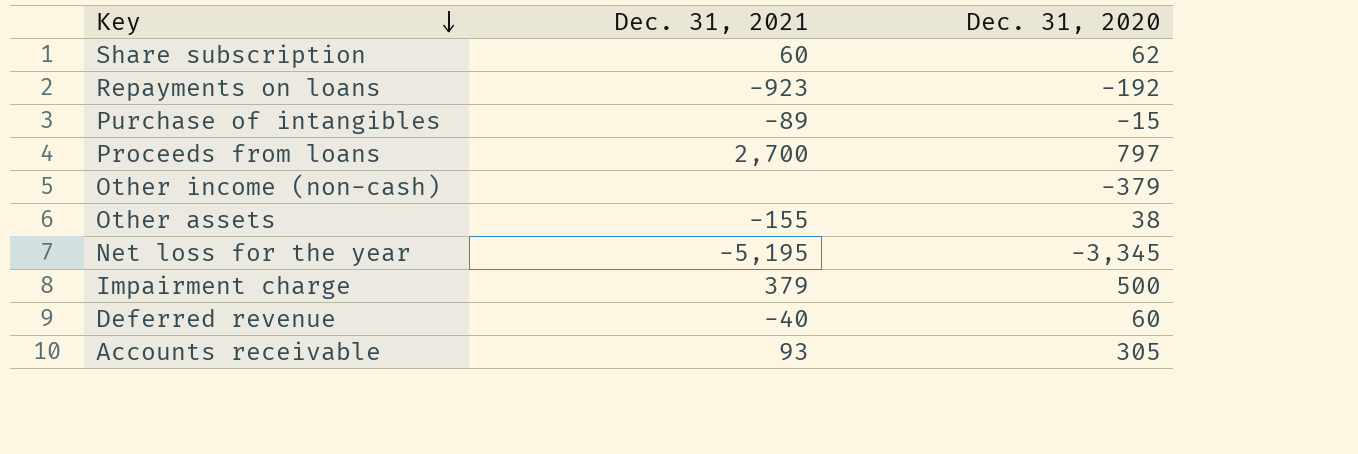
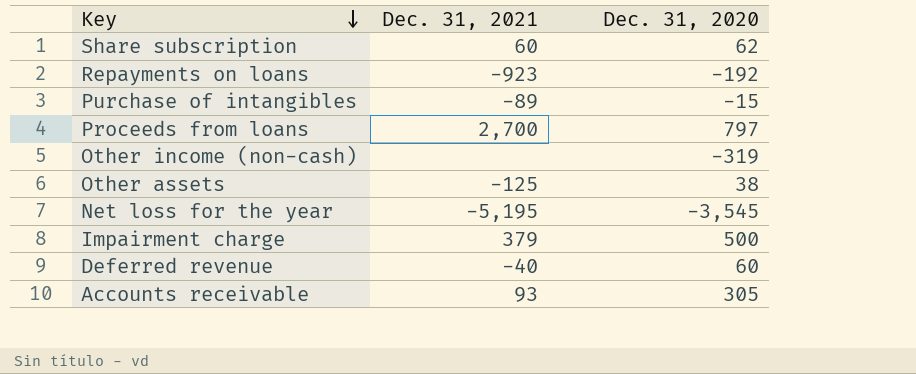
Other income (non-cash) | Dec. 31, 2020: -379 -> -319
Other assets | Dec. 31, 2021: -155 -> -125
Net loss for the year | Dec. 31, 2020: -3,345 -> -3,545

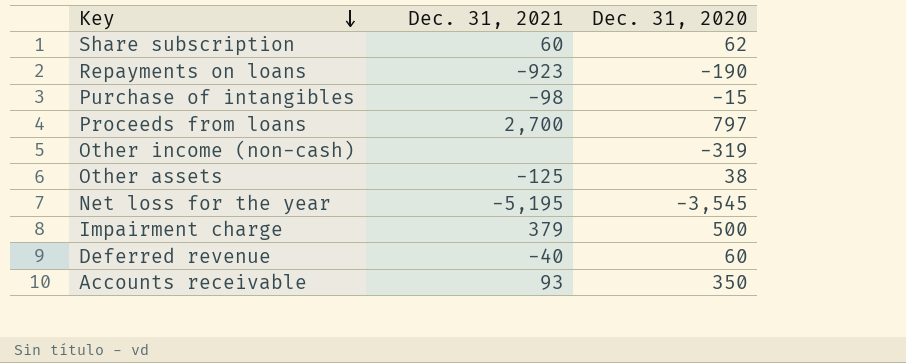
Repayments on loans | Dec. 31, 2020: -192 -> -190
Purchase of intangibles | Dec. 31, 2021: -89 -> -98
Accounts receivable | Dec. 31, 2020: 305 -> 350

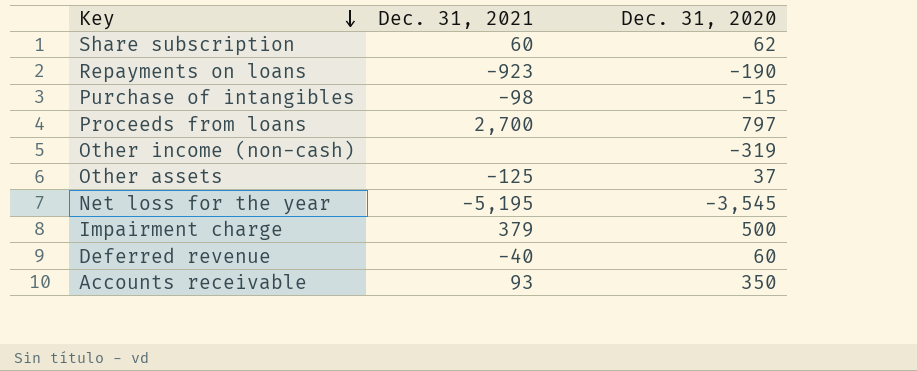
Other assets | Dec. 31, 2020: 38 -> 37

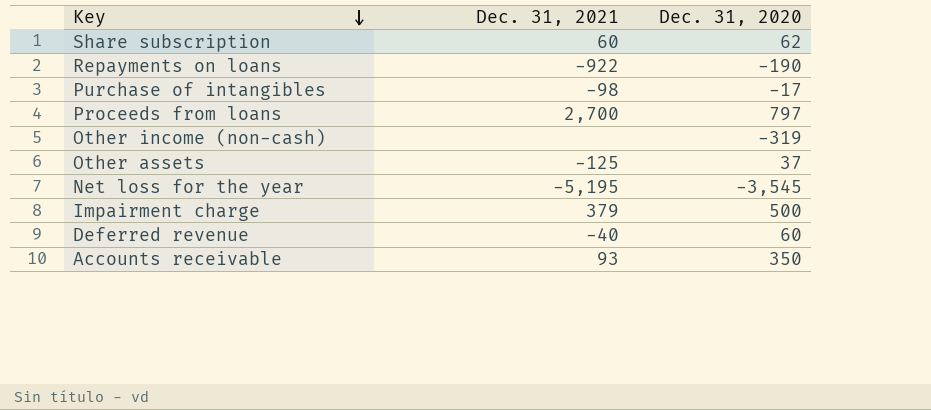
Repayments on loans | Dec. 31, 2021: -923 -> -922
Purchase of intangibles | Dec. 31, 2020: -15 -> -17

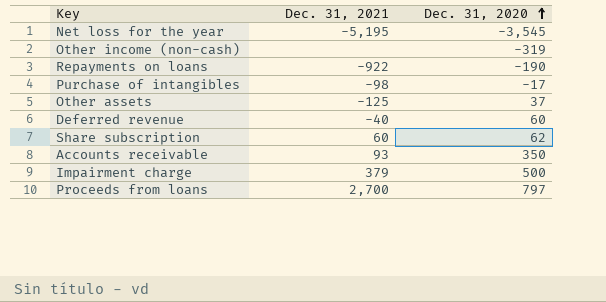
row order: Key descending -> Dec. 31, 2020 ascending

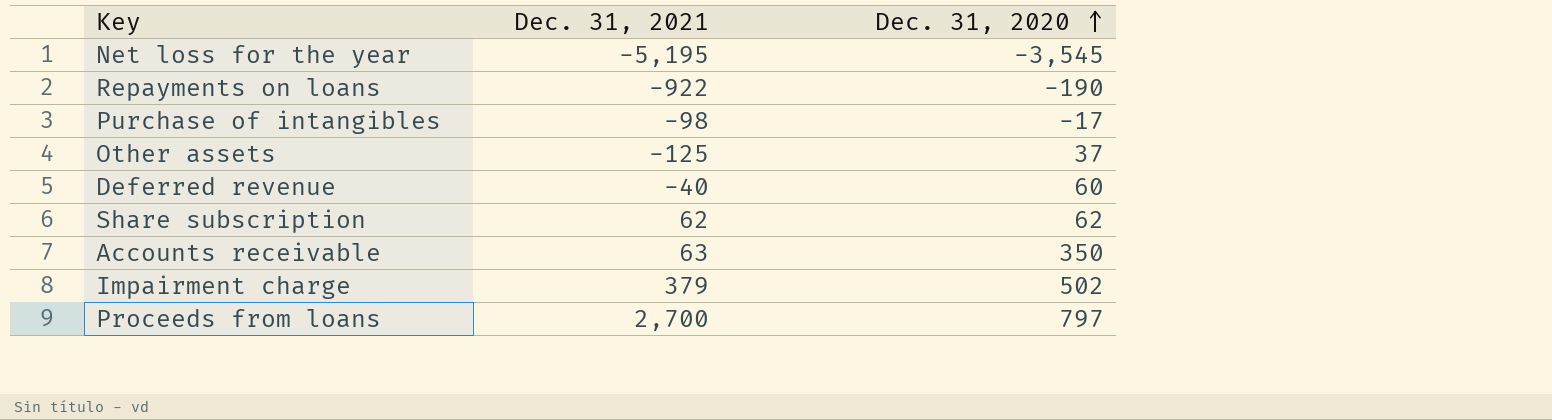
row Other income (non-cash): none | -319 -> none
Share subscription | Dec. 31, 2021: 60 -> 62
Accounts receivable | Dec. 31, 2021: 93 -> 63
Impairment charge | Dec. 31, 2020: 500 -> 502

